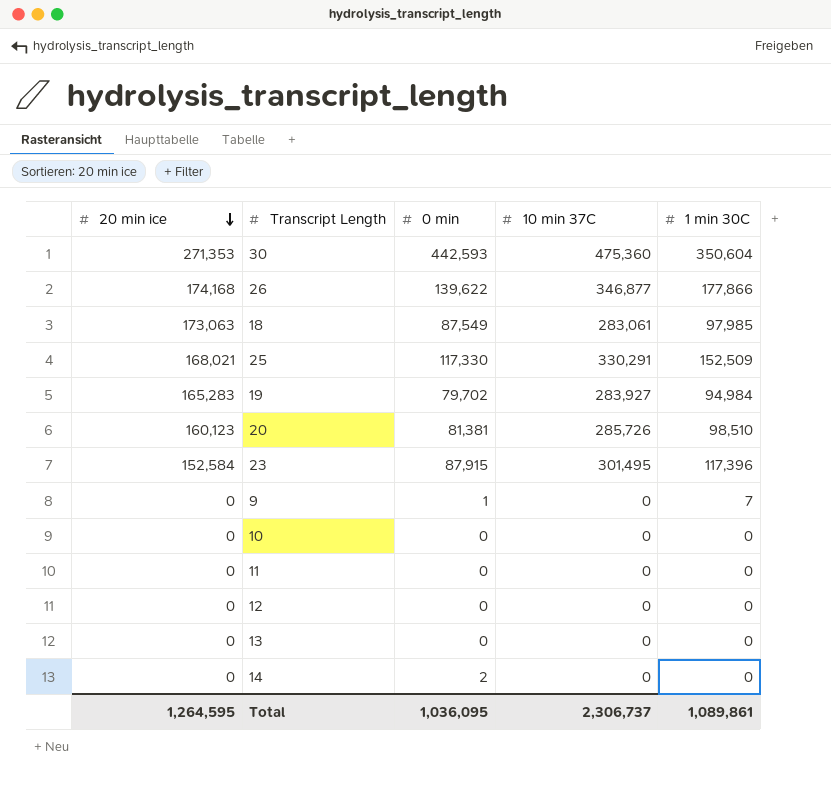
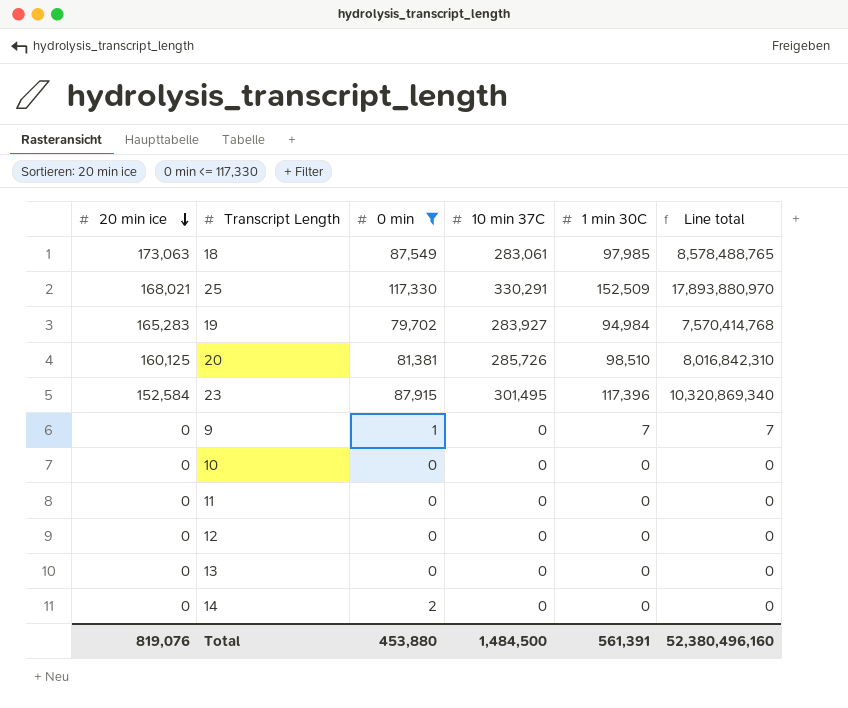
filter: none -> 0 min <= 117,330
column Line total | formula: none -> [0 min] * [1 min 30C]
20 | 20 min ice: 160,123 -> 160,125
Total | 20 min ice: 1,264,595 -> 819,076
Total | 0 min: 1,036,095 -> 453,880
Total | 10 min 37C: 2,306,737 -> 1,484,500
Total | 1 min 30C: 1,089,861 -> 561,391

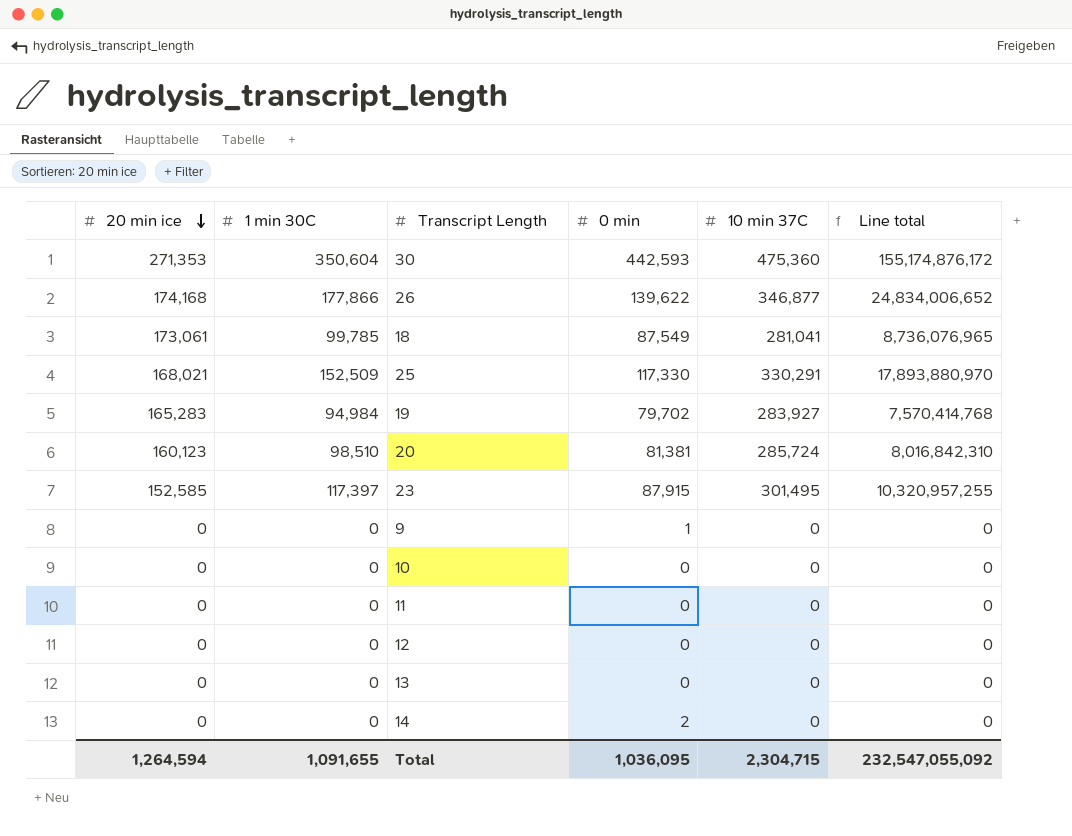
filter: 0 min <= 117,330 -> none
column 1 min 30C | position: 5 -> 2
18 | 20 min ice: 173,063 -> 173,061
18 | 1 min 30C: 97,985 -> 99,785
18 | 10 min 37C: 283,061 -> 281,041
18 | Line total: 8,578,488,765 -> 8,736,076,965
20 | 20 min ice: 160,125 -> 160,123
20 | 10 min 37C: 285,726 -> 285,724
23 | 20 min ice: 152,584 -> 152,585
23 | 1 min 30C: 117,396 -> 117,397
23 | Line total: 10,320,869,340 -> 10,320,957,255
9 | 1 min 30C: 7 -> 0
9 | Line total: 7 -> 0
Total | 20 min ice: 819,076 -> 1,264,594
Total | 1 min 30C: 561,391 -> 1,091,655
Total | 0 min: 453,880 -> 1,036,095
Total | 10 min 37C: 1,484,500 -> 2,304,715
Total | Line total: 52,380,496,160 -> 232,547,055,092

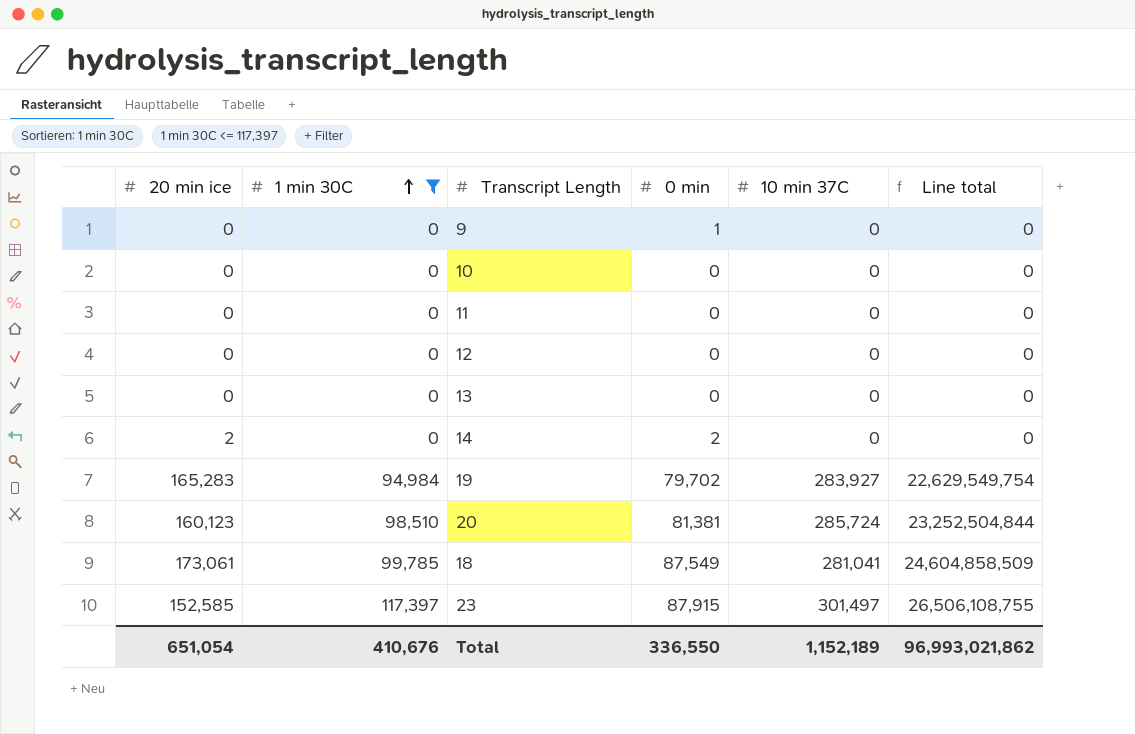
filter: none -> 1 min 30C <= 117,397
row order: 20 min ice descending -> 1 min 30C ascending
column Line total | formula: [1 min 30C] * [0 min] -> [0 min] * [10 min 37C]
14 | 20 min ice: 0 -> 2
23 | 10 min 37C: 301,495 -> 301,497
Total | 20 min ice: 1,264,594 -> 651,054
Total | 1 min 30C: 1,091,655 -> 410,676
Total | 0 min: 1,036,095 -> 336,550
Total | 10 min 37C: 2,304,715 -> 1,152,189
Total | Line total: 232,547,055,092 -> 96,993,021,862

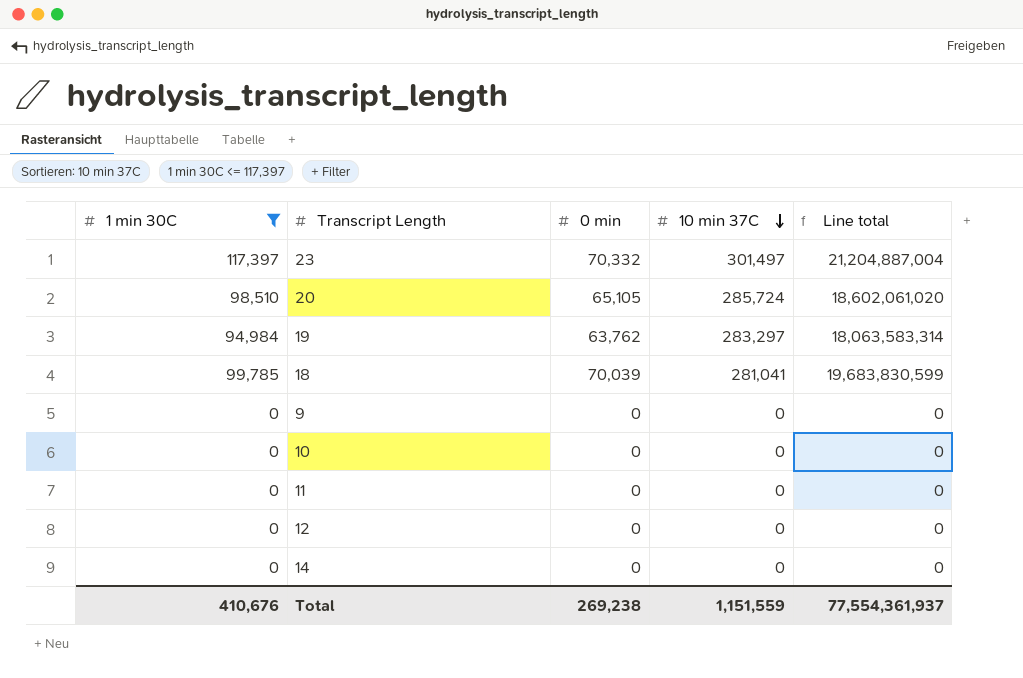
row order: 1 min 30C ascending -> 10 min 37C descending
column 20 min ice | position: 1 -> none
row 13: 0 | 0 | 0 | 0 | 0 -> none
23 | 0 min: 87,915 -> 70,332
23 | Line total: 26,506,108,755 -> 21,204,887,004
20 | 0 min: 81,381 -> 65,105
20 | Line total: 23,252,504,844 -> 18,602,061,020
19 | 0 min: 79,702 -> 63,762
19 | 10 min 37C: 283,927 -> 283,297
19 | Line total: 22,629,549,754 -> 18,063,583,314
18 | 0 min: 87,549 -> 70,039
18 | Line total: 24,604,858,509 -> 19,683,830,599
9 | 0 min: 1 -> 0
14 | 0 min: 2 -> 0
Total | 0 min: 336,550 -> 269,238
Total | 10 min 37C: 1,152,189 -> 1,151,559
Total | Line total: 96,993,021,862 -> 77,554,361,937

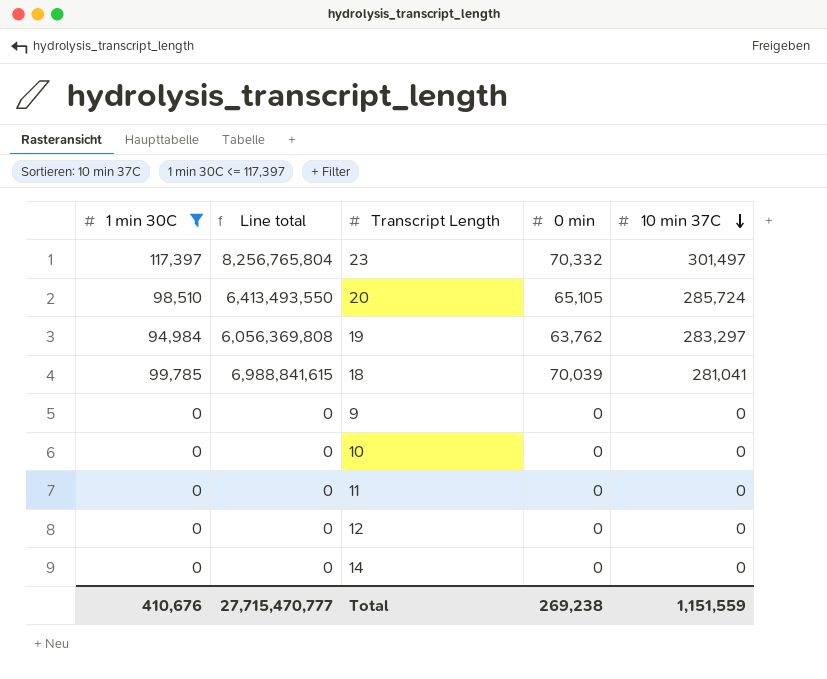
column Line total | formula: [0 min] * [10 min 37C] -> [1 min 30C] * [0 min]
column Line total | position: 5 -> 2
Total | Line total: 77,554,361,937 -> 27,715,470,777

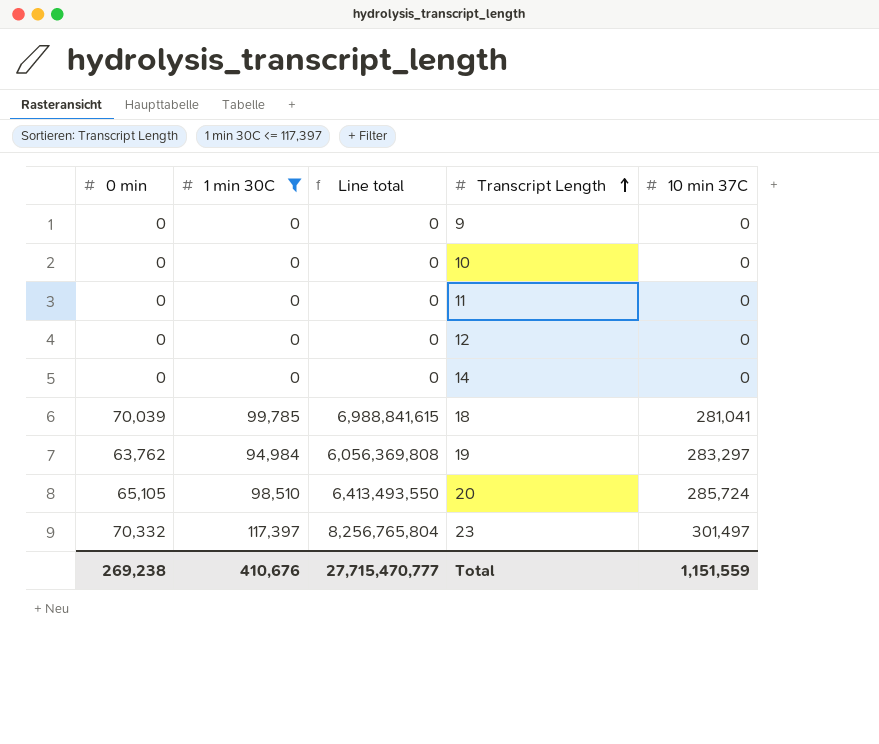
row order: 10 min 37C descending -> Transcript Length ascending
column 0 min | position: 4 -> 1

